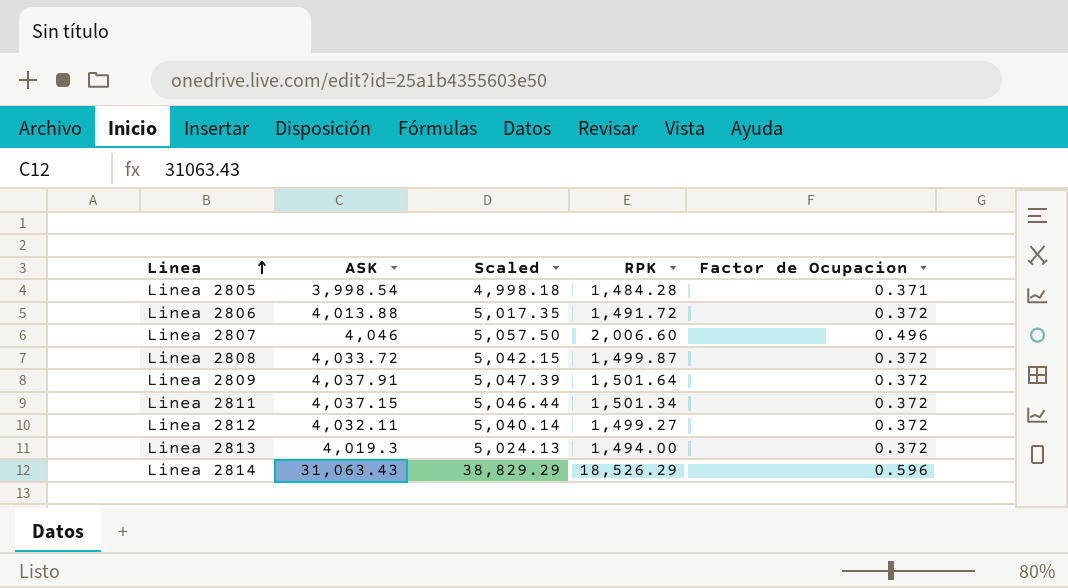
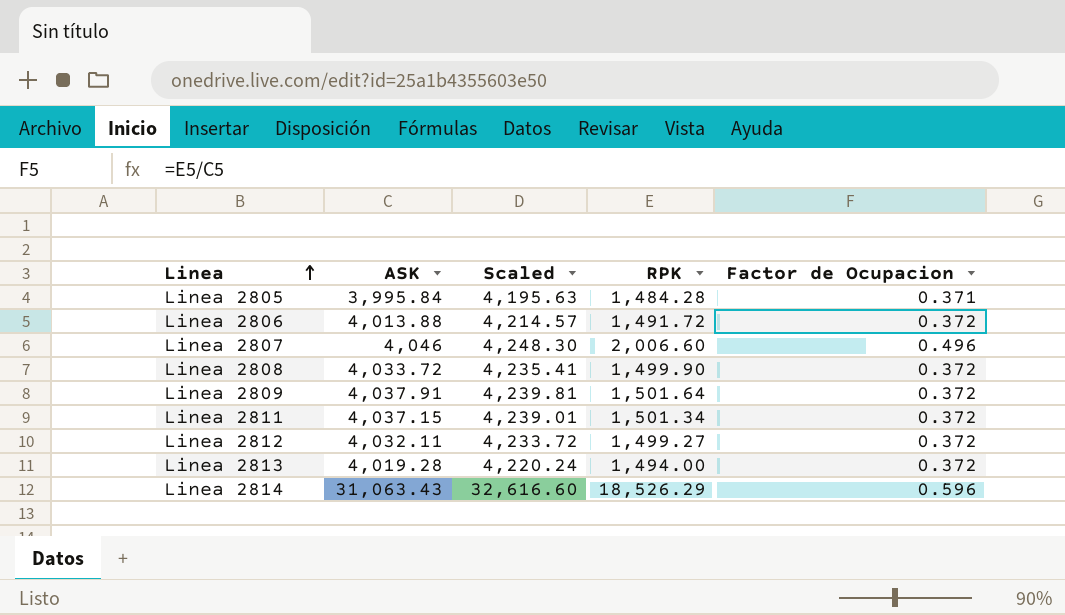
column Scaled | formula: [ASK] * 1.25 -> [ASK] * 1.05
Linea 2805 | ASK: 3,998.54 -> 3,995.84
Linea 2808 | RPK: 1,499.87 -> 1,499.90
Linea 2813 | ASK: 4,019.3 -> 4,019.28

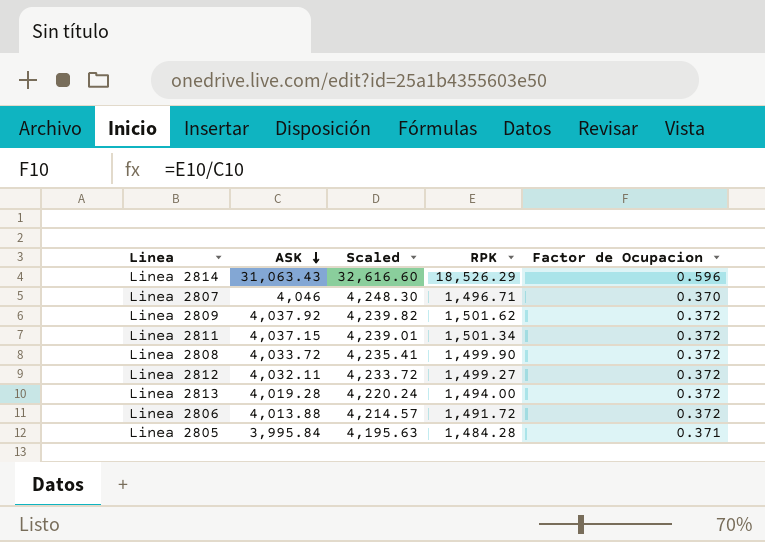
row order: Linea ascending -> ASK descending
Linea 2807 | RPK: 2,006.60 -> 1,496.71
Linea 2807 | Factor de Ocupacion: 0.496 -> 0.370
Linea 2809 | ASK: 4,037.91 -> 4,037.92
Linea 2809 | Scaled: 4,239.81 -> 4,239.82
Linea 2809 | RPK: 1,501.64 -> 1,501.62

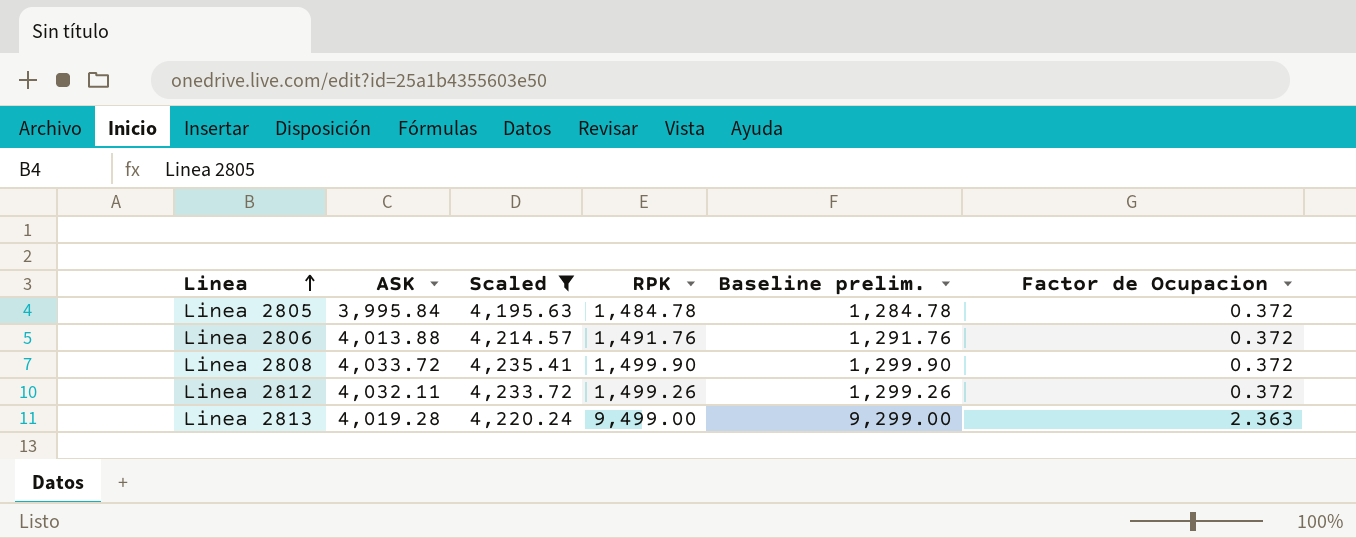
filter: none -> Scaled <= 4,235.41
row order: ASK descending -> Linea ascending
column Baseline prelim. | formula: none -> [RPK] - 200
Linea 2805 | RPK: 1,484.28 -> 1,484.78
Linea 2805 | Factor de Ocupacion: 0.371 -> 0.372
Linea 2806 | RPK: 1,491.72 -> 1,491.76
Linea 2812 | RPK: 1,499.27 -> 1,499.26
Linea 2813 | RPK: 1,494.00 -> 9,499.00
Linea 2813 | Factor de Ocupacion: 0.372 -> 2.363

